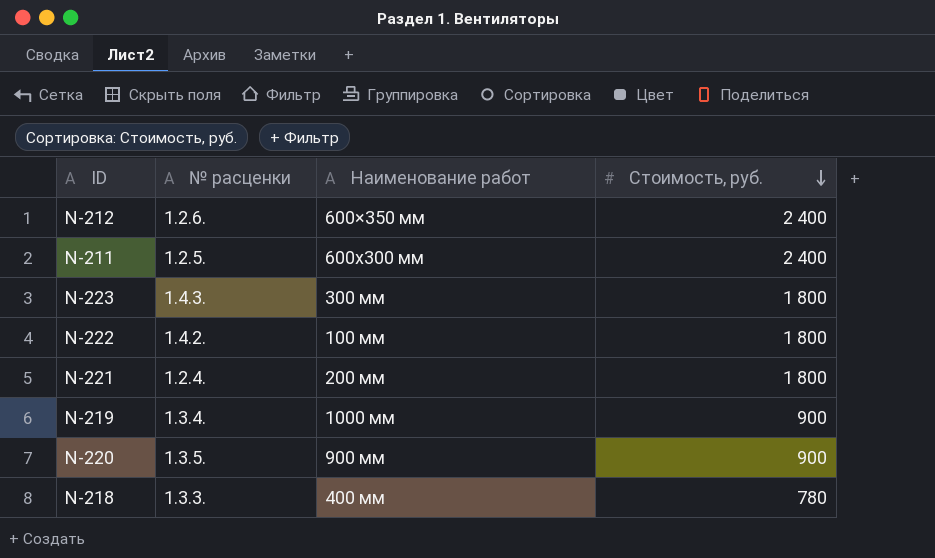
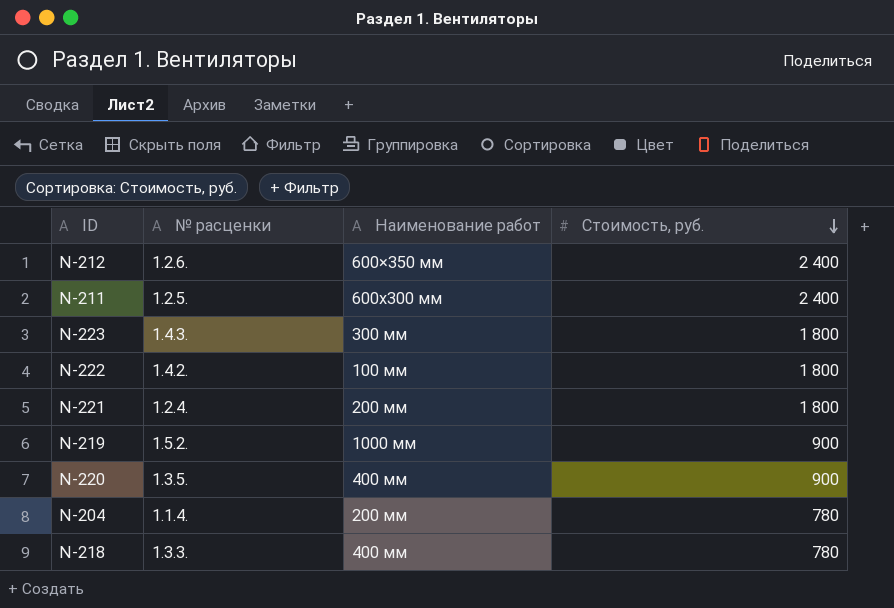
N-219 | № расценки: 1.3.4. -> 1.5.2.
N-220 | Наименование работ: 900 мм -> 400 мм
row N-204: none -> 1.1.4. | 200 мм | 780

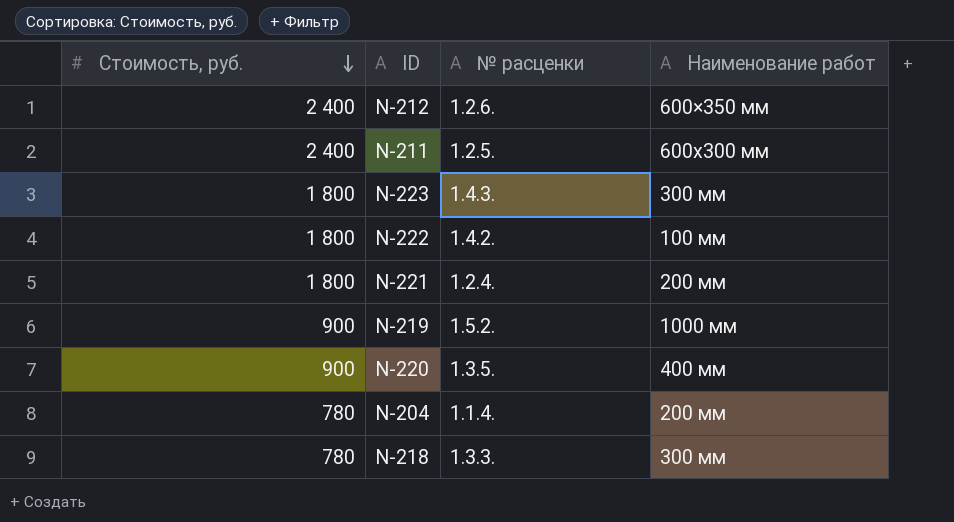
column Стоимость, руб. | position: 4 -> 1
N-218 | Наименование работ: 400 мм -> 300 мм

